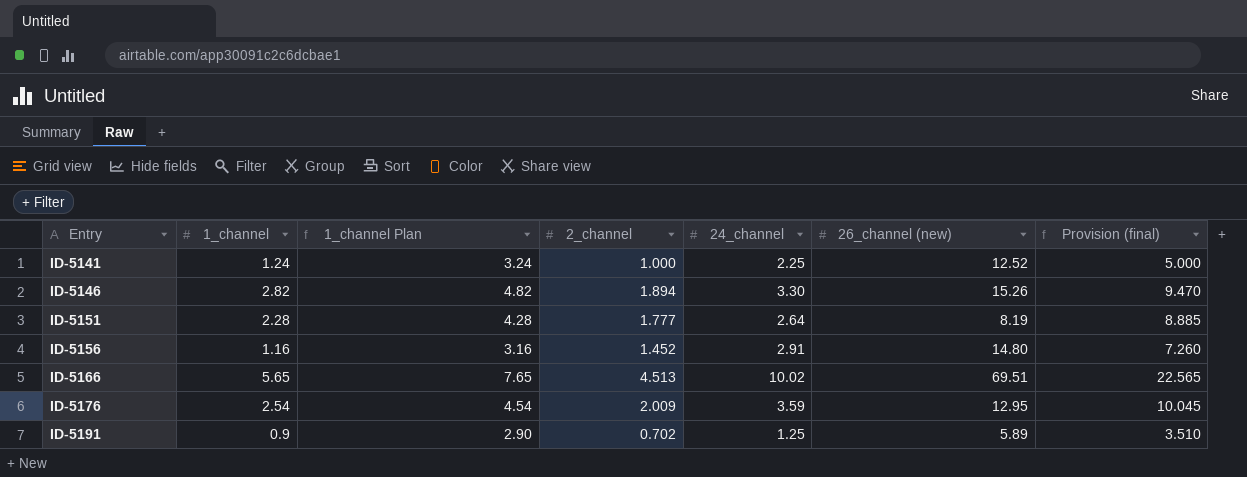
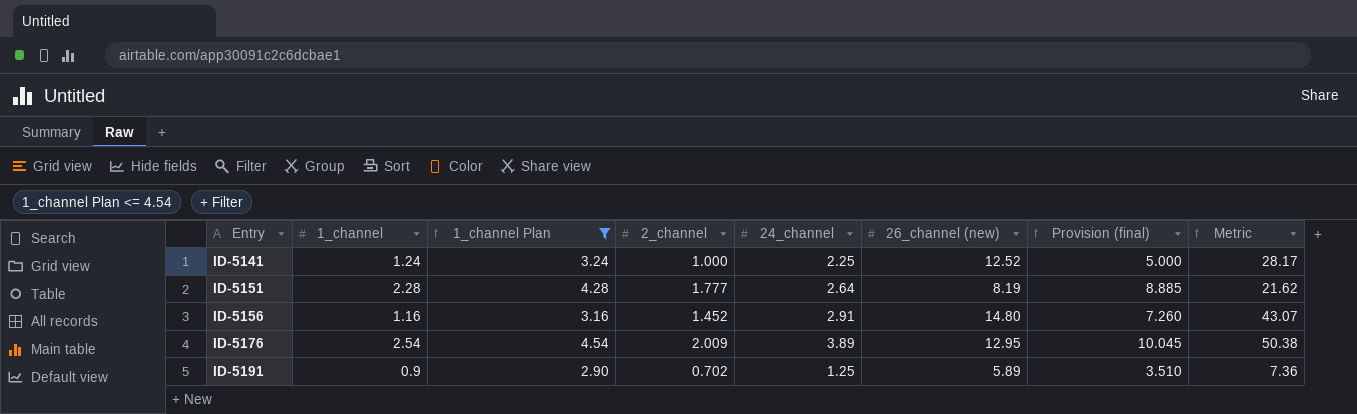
filter: none -> 1_channel Plan <= 4.54
column Metric | formula: none -> [24_channel] * [26_channel (new)]
ID-5176 | 24_channel: 3.59 -> 3.89

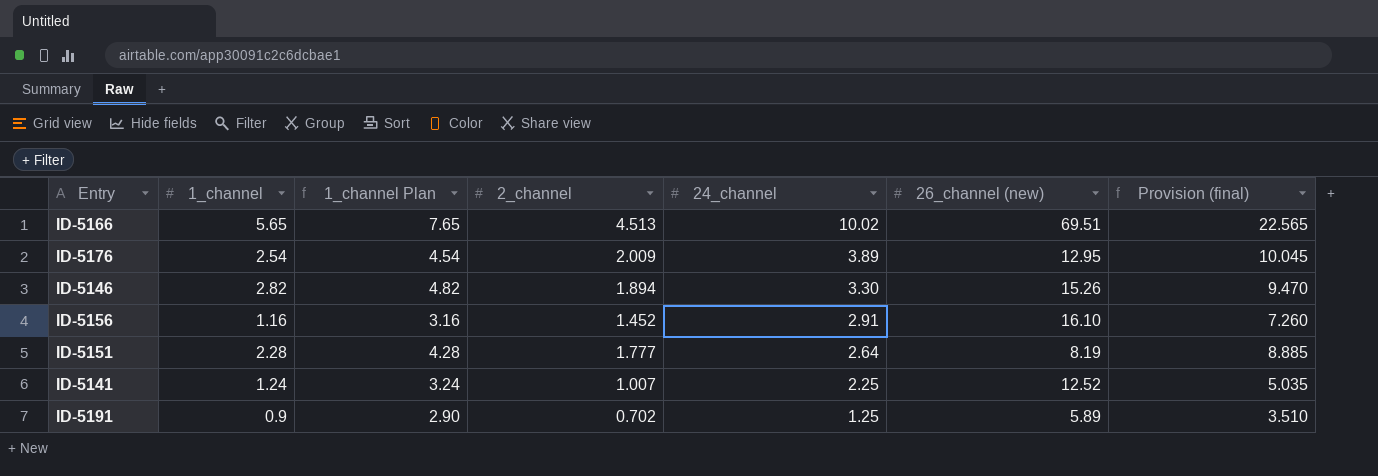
filter: 1_channel Plan <= 4.54 -> none
row order: Entry ascending -> 24_channel descending
column Metric | formula: [24_channel] * [26_channel (new)] -> none
ID-5156 | 26_channel (new): 14.80 -> 16.10
ID-5141 | 2_channel: 1.000 -> 1.007
ID-5141 | Provision (final): 5.000 -> 5.035

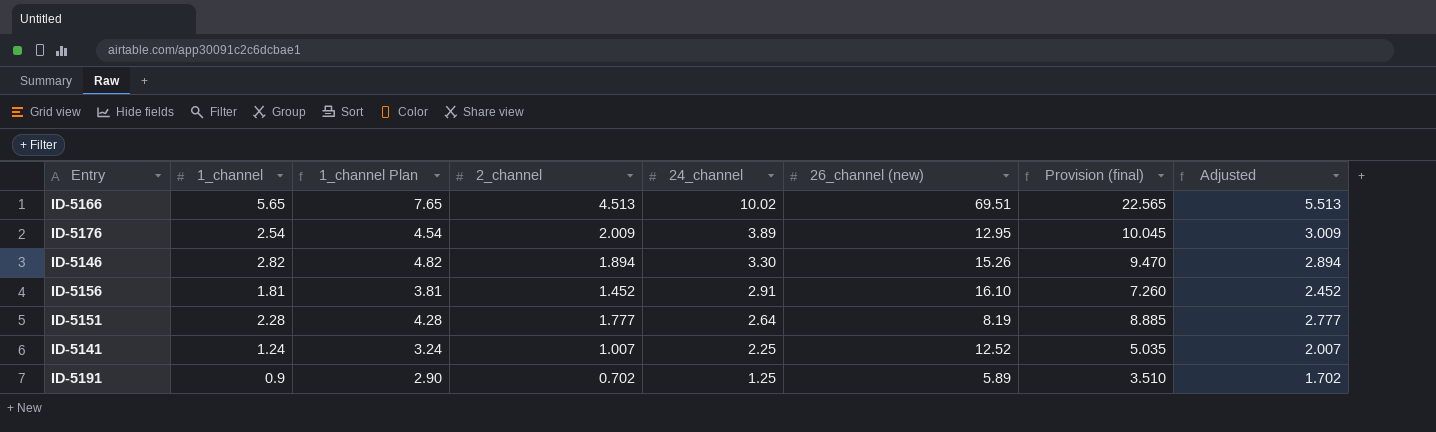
column Adjusted | formula: none -> [2_channel] + 1
ID-5156 | 1_channel: 1.16 -> 1.81
ID-5156 | 1_channel Plan: 3.16 -> 3.81

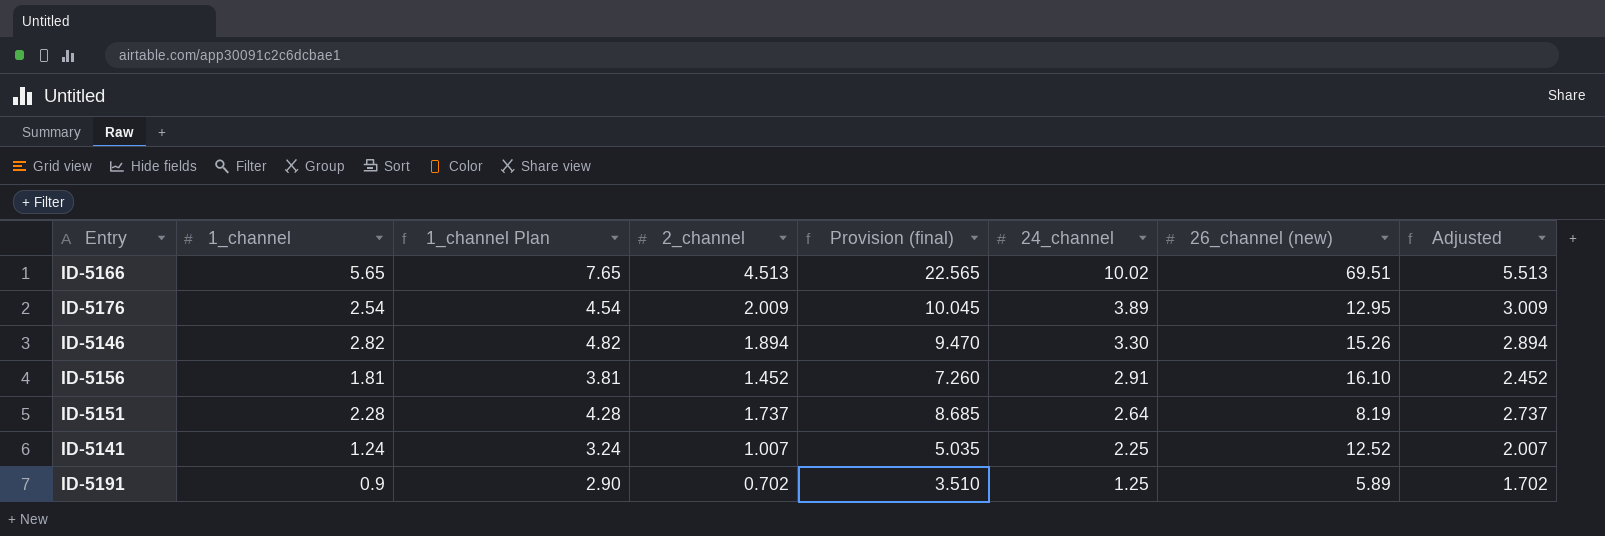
column Provision (final) | position: 7 -> 5
ID-5151 | 2_channel: 1.777 -> 1.737
ID-5151 | Provision (final): 8.885 -> 8.685
ID-5151 | Adjusted: 2.777 -> 2.737

